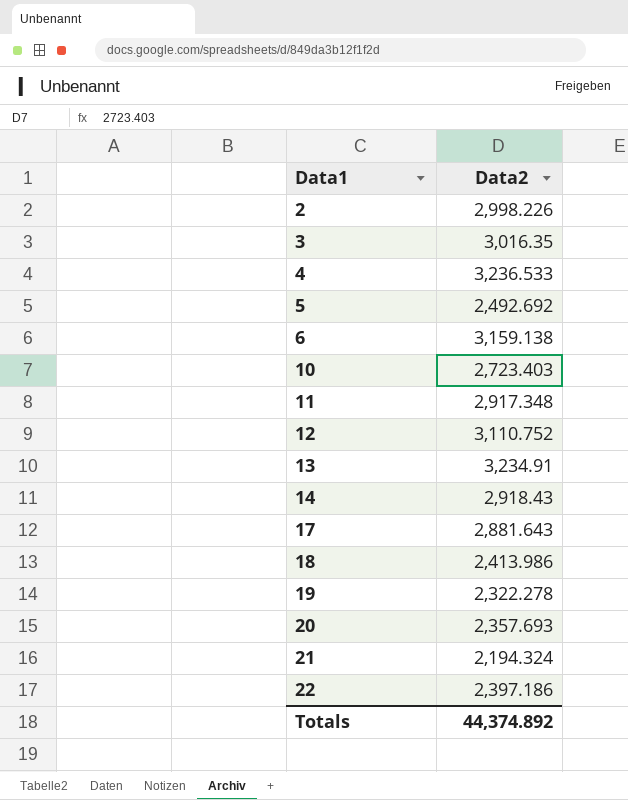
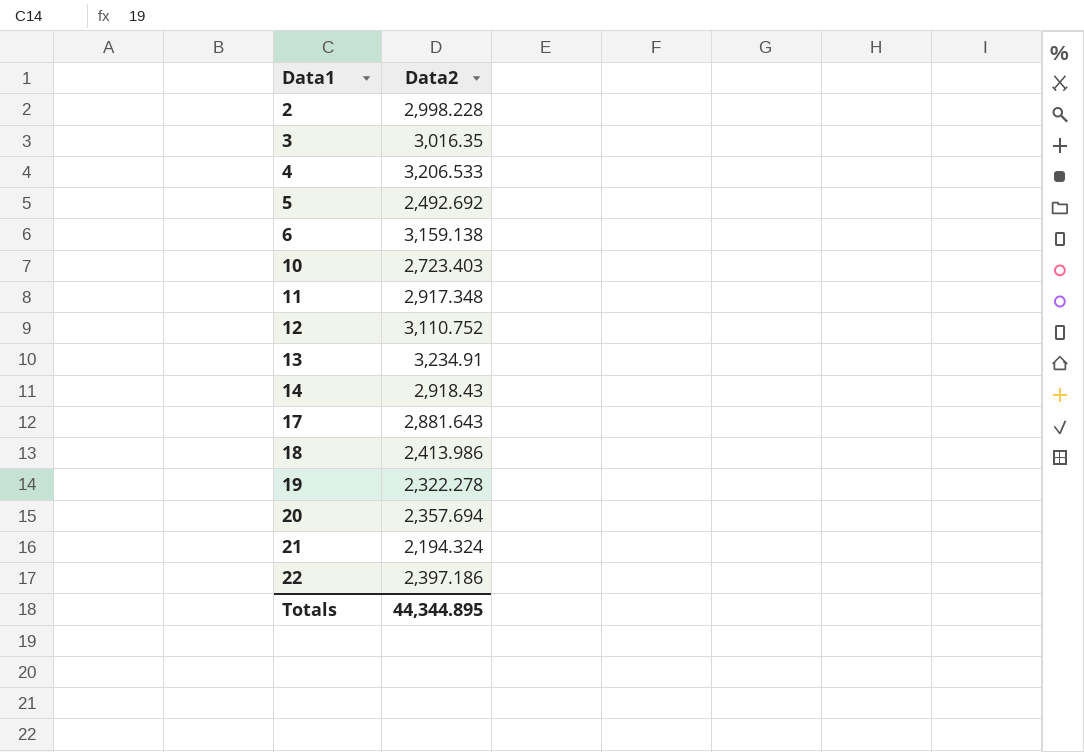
2 | Data2: 2,998.226 -> 2,998.228
4 | Data2: 3,236.533 -> 3,206.533
20 | Data2: 2,357.693 -> 2,357.694
Totals | Data2: 44,374.892 -> 44,344.895

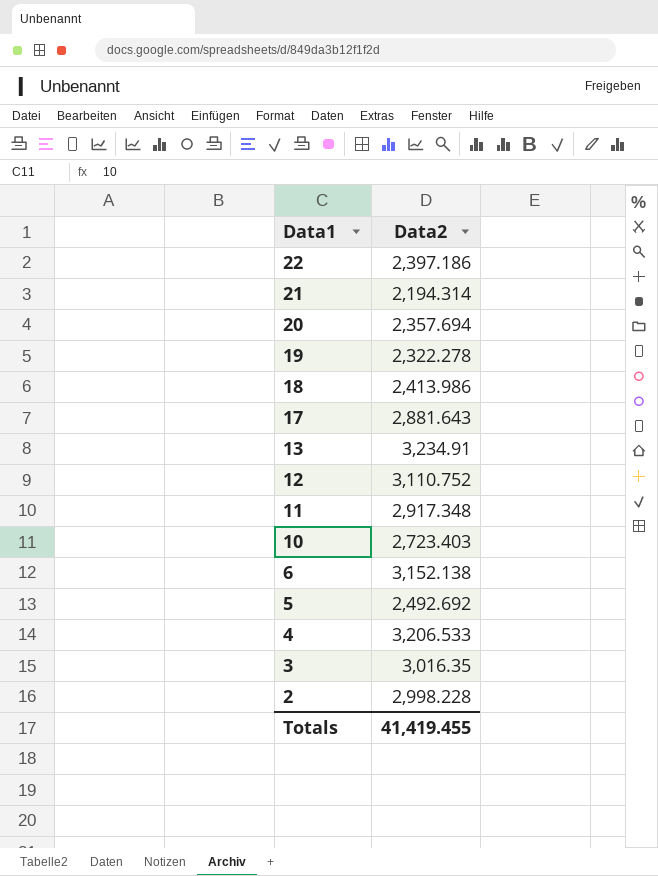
row order: Data1 ascending -> Data1 descending
row 14: 2,918.43 -> none
21 | Data2: 2,194.324 -> 2,194.314
6 | Data2: 3,159.138 -> 3,152.138
Totals | Data2: 44,344.895 -> 41,419.455

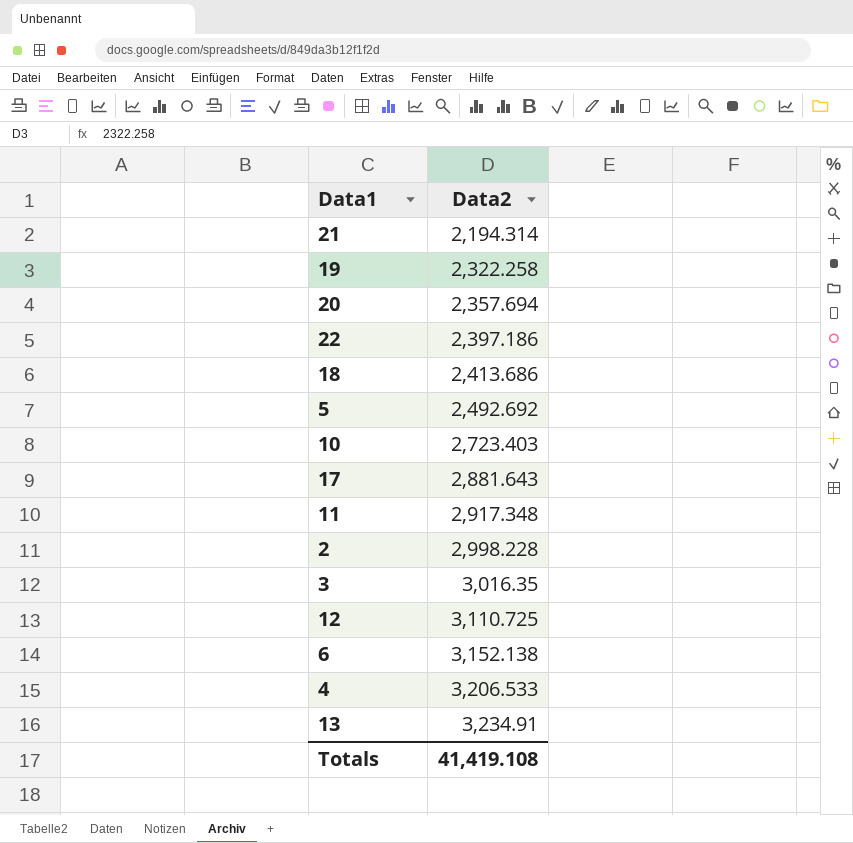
row order: Data1 descending -> Data2 ascending
19 | Data2: 2,322.278 -> 2,322.258
18 | Data2: 2,413.986 -> 2,413.686
12 | Data2: 3,110.752 -> 3,110.725
Totals | Data2: 41,419.455 -> 41,419.108

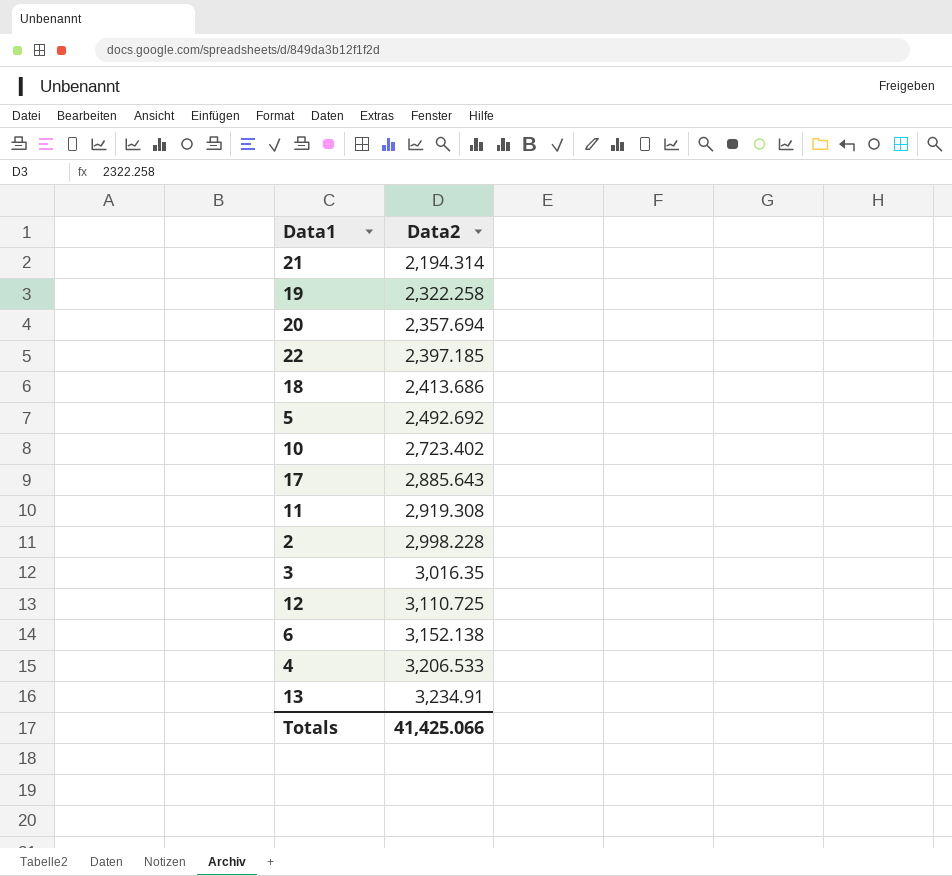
22 | Data2: 2,397.186 -> 2,397.185
10 | Data2: 2,723.403 -> 2,723.402
17 | Data2: 2,881.643 -> 2,885.643
11 | Data2: 2,917.348 -> 2,919.308
Totals | Data2: 41,419.108 -> 41,425.066

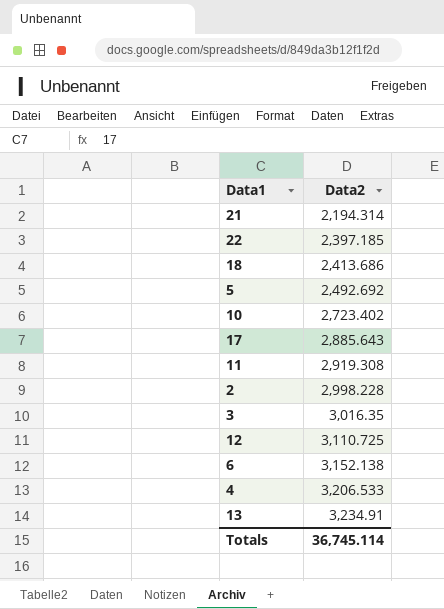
row 19: 2,322.258 -> none
row 20: 2,357.694 -> none
Totals | Data2: 41,425.066 -> 36,745.114

